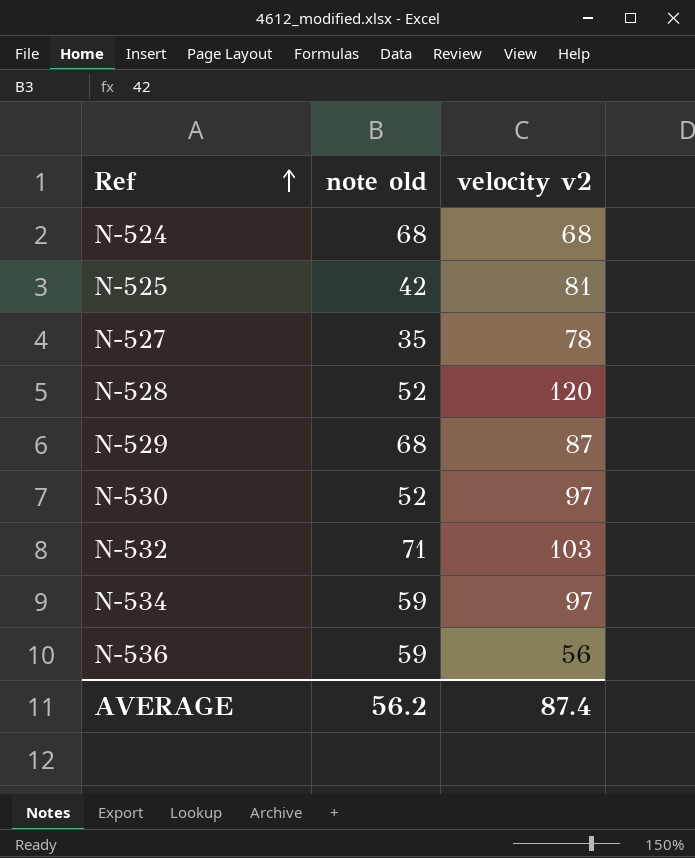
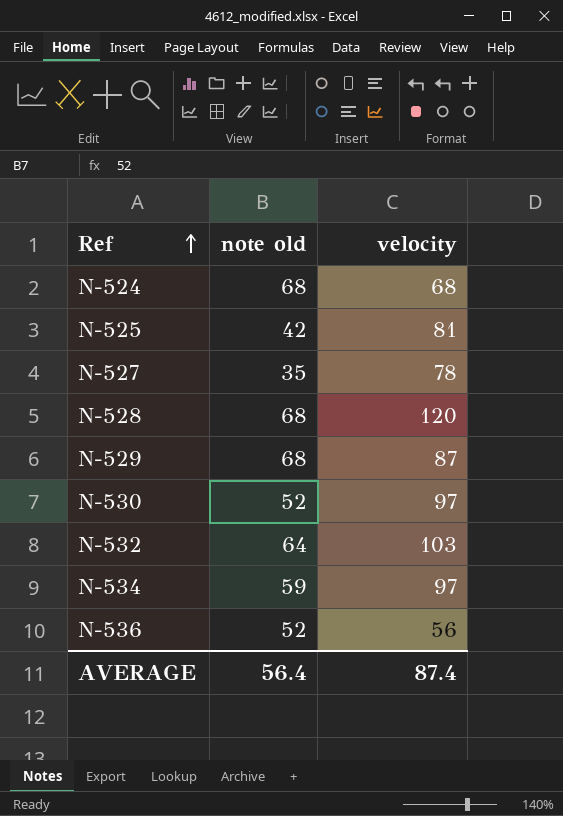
column name: velocity v2 -> velocity
N-528 | note old: 52 -> 68
N-532 | note old: 71 -> 64
N-536 | note old: 59 -> 52
AVERAGE | note old: 56.2 -> 56.4

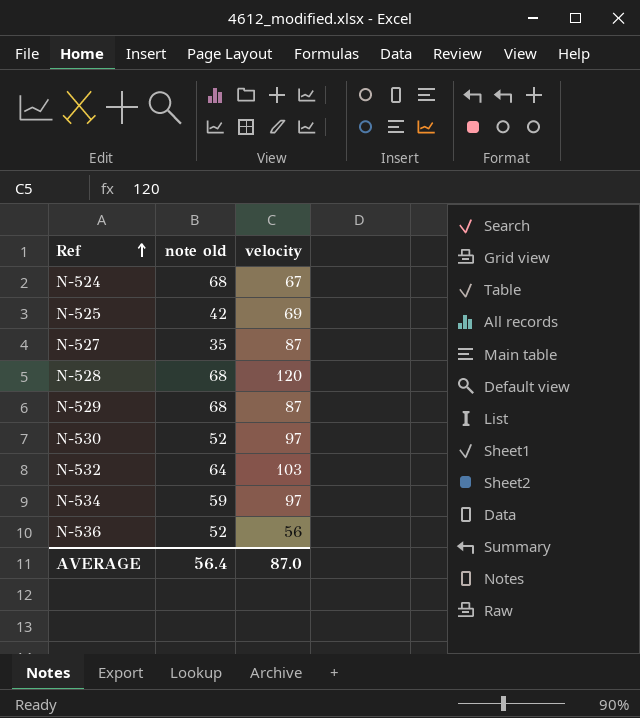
N-524 | velocity: 68 -> 67
N-525 | velocity: 81 -> 69
N-527 | velocity: 78 -> 87
AVERAGE | velocity: 87.4 -> 87.0

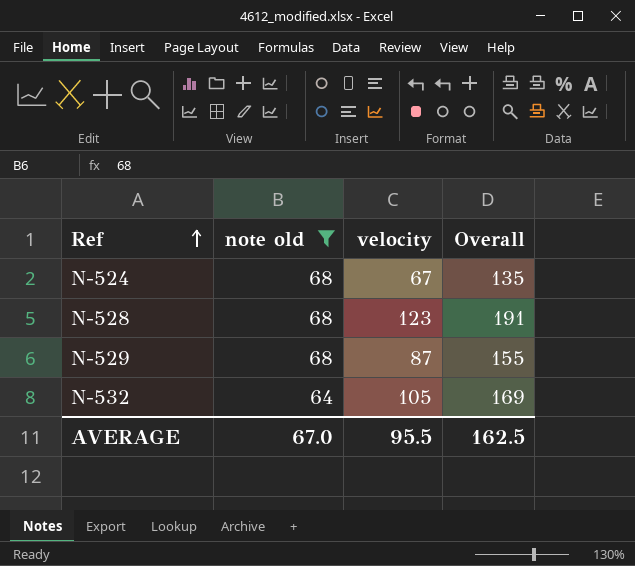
filter: none -> note old >= 64
column Overall | formula: none -> [note old] + [velocity]
N-528 | velocity: 120 -> 123
N-532 | velocity: 103 -> 105
AVERAGE | note old: 56.4 -> 67.0
AVERAGE | velocity: 87.0 -> 95.5

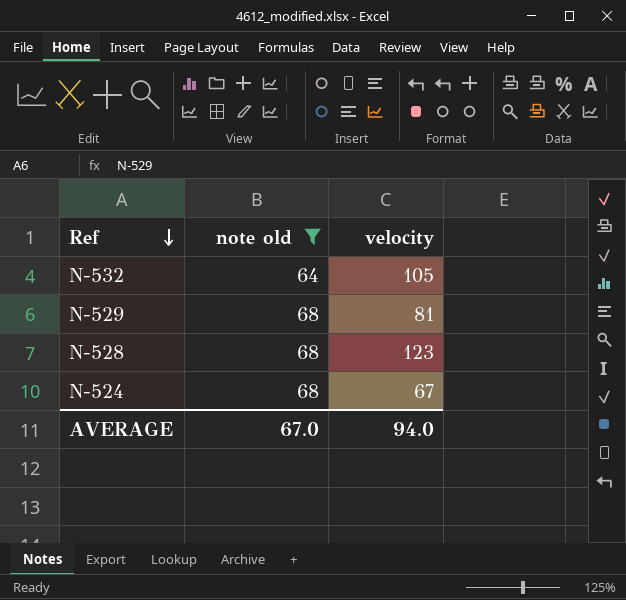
row order: Ref ascending -> Ref descending
column Overall | formula: [note old] + [velocity] -> none
N-529 | velocity: 87 -> 81
AVERAGE | velocity: 95.5 -> 94.0

